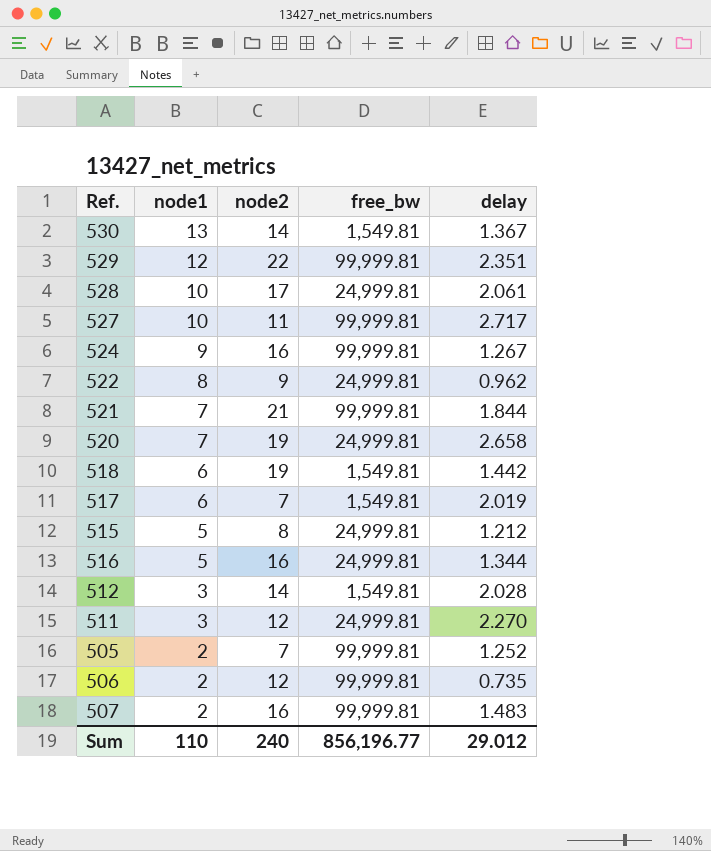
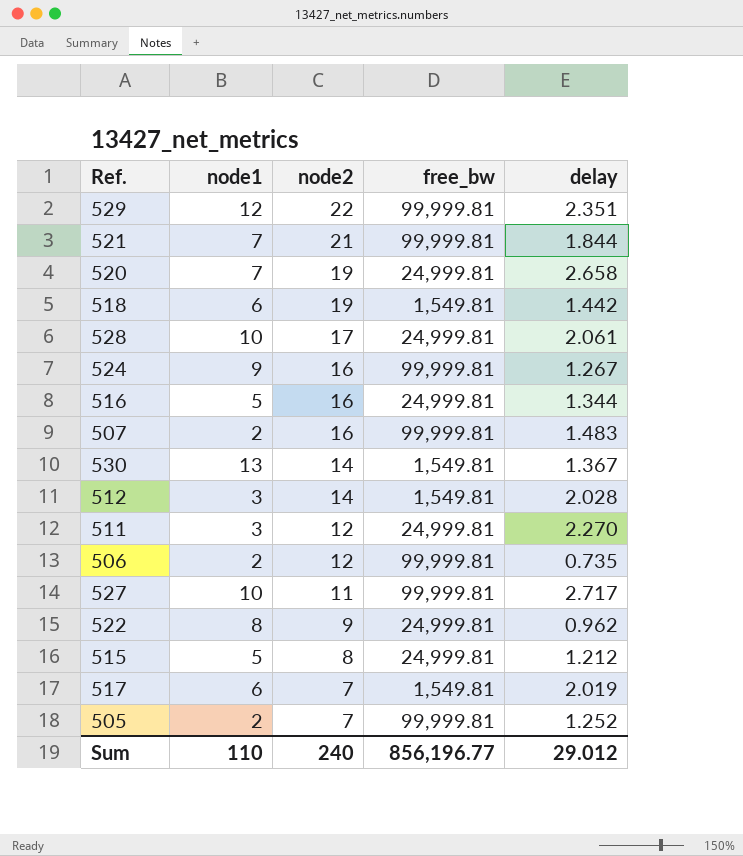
row order: node1 descending -> node2 descending

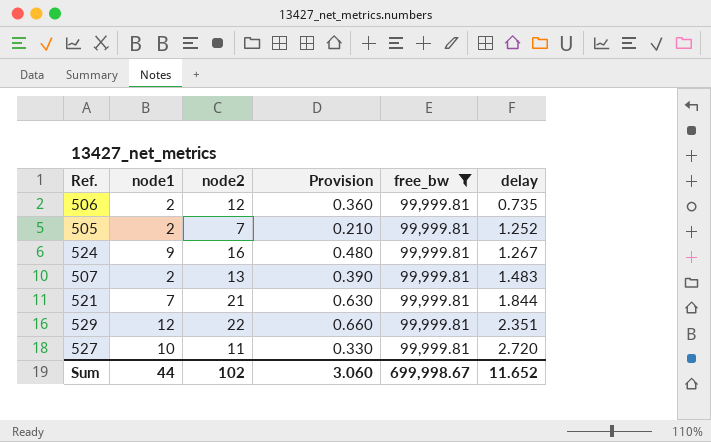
filter: none -> free_bw = 99,999.81
row order: node2 descending -> delay ascending
column Provision | formula: none -> [node2] * 0.03
507 | node2: 16 -> 13
527 | delay: 2.717 -> 2.720
Sum | node1: 110 -> 44
Sum | node2: 240 -> 102
Sum | free_bw: 856,196.77 -> 699,998.67
Sum | delay: 29.012 -> 11.652

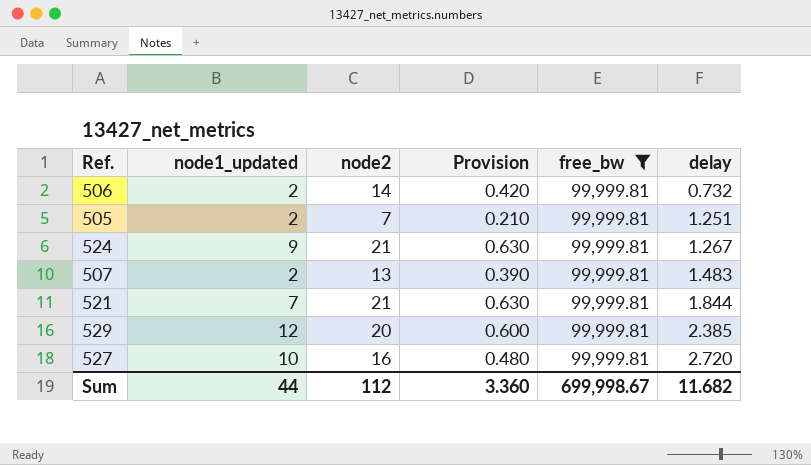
column name: node1 -> node1_updated
506 | node2: 12 -> 14
506 | Provision: 0.360 -> 0.420
506 | delay: 0.735 -> 0.732
505 | delay: 1.252 -> 1.251
524 | node2: 16 -> 21
524 | Provision: 0.480 -> 0.630
529 | node2: 22 -> 20
529 | Provision: 0.660 -> 0.600
529 | delay: 2.351 -> 2.385
527 | node2: 11 -> 16
527 | Provision: 0.330 -> 0.480
Sum | node2: 102 -> 112
Sum | Provision: 3.060 -> 3.360
Sum | delay: 11.652 -> 11.682

